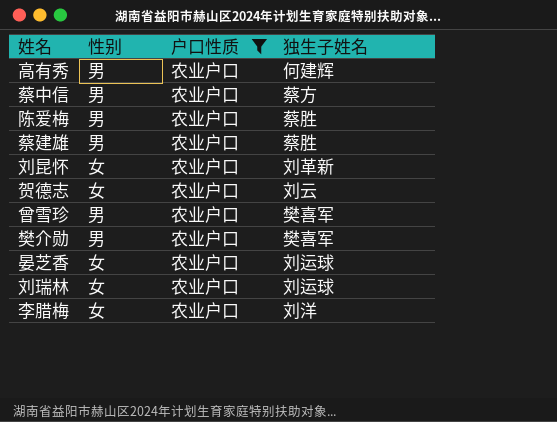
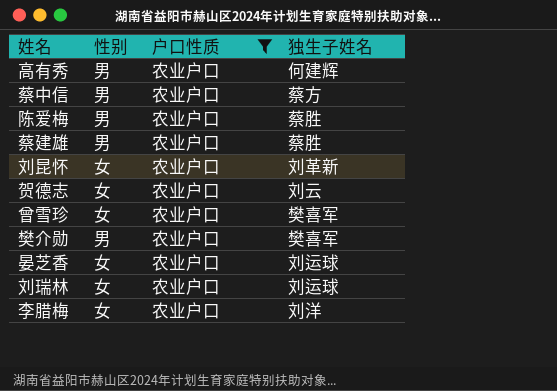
曾雪珍 | 性别: 男 -> 女

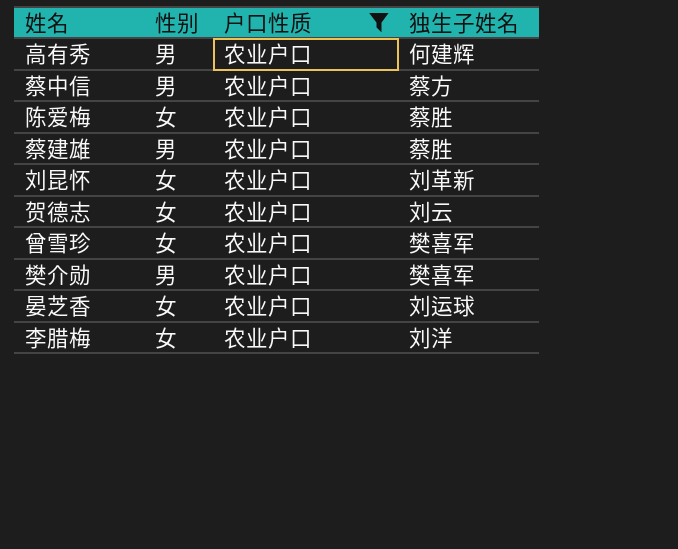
row 刘瑞林: 女 | 农业户口 | 刘运球 -> none
陈爱梅 | 性别: 男 -> 女

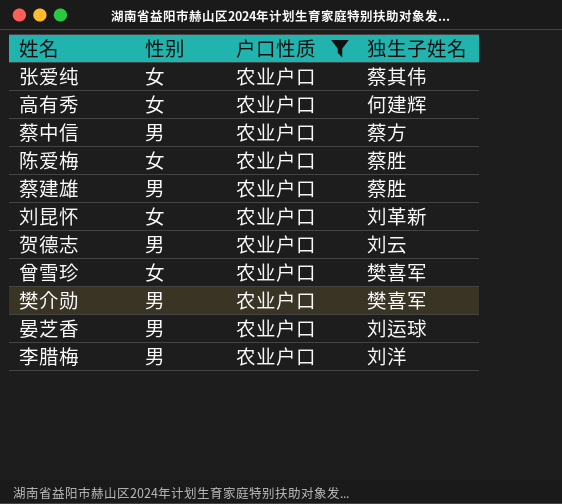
row 张爱纯: none -> 女 | 农业户口 | 蔡其伟
高有秀 | 性别: 男 -> 女
贺德志 | 性别: 女 -> 男
晏芝香 | 性别: 女 -> 男
李腊梅 | 性别: 女 -> 男

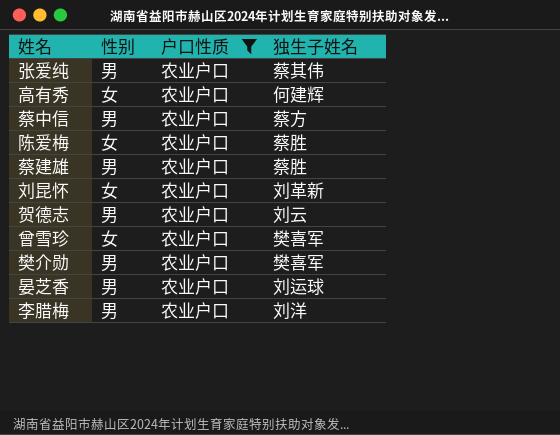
张爱纯 | 性别: 女 -> 男

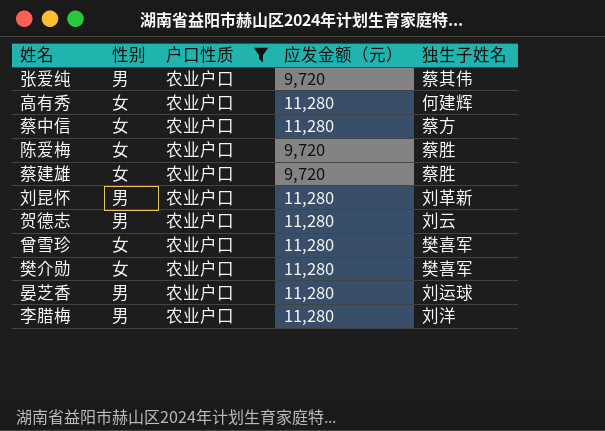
column 应发金额（元） | position: none -> 4
蔡中信 | 性别: 男 -> 女
蔡建雄 | 性别: 男 -> 女
刘昆怀 | 性别: 女 -> 男
樊介勋 | 性别: 男 -> 女

